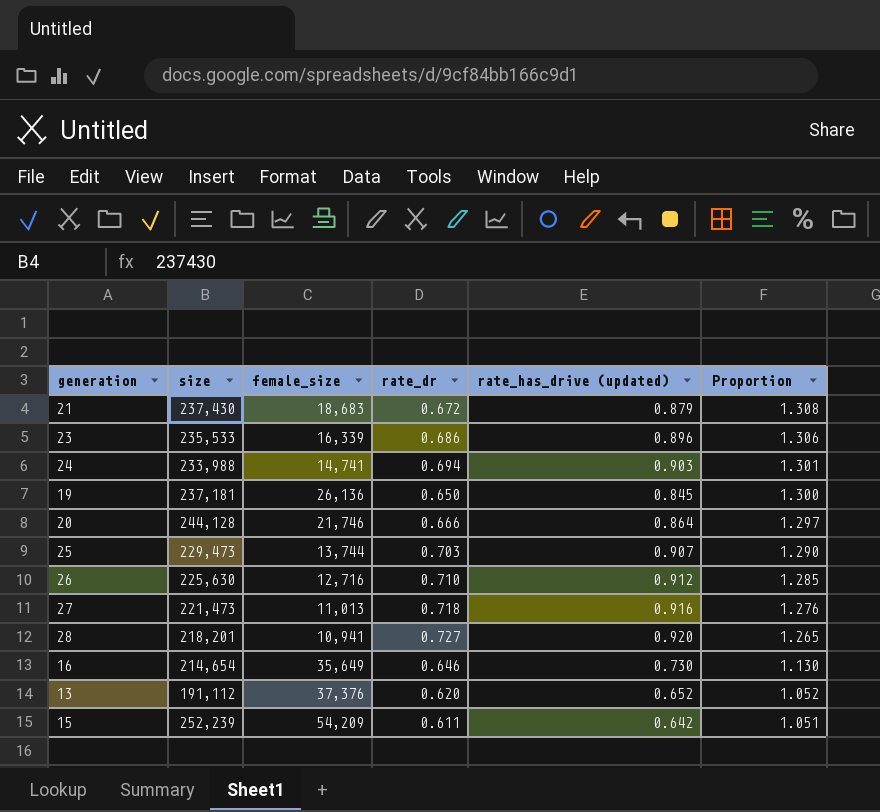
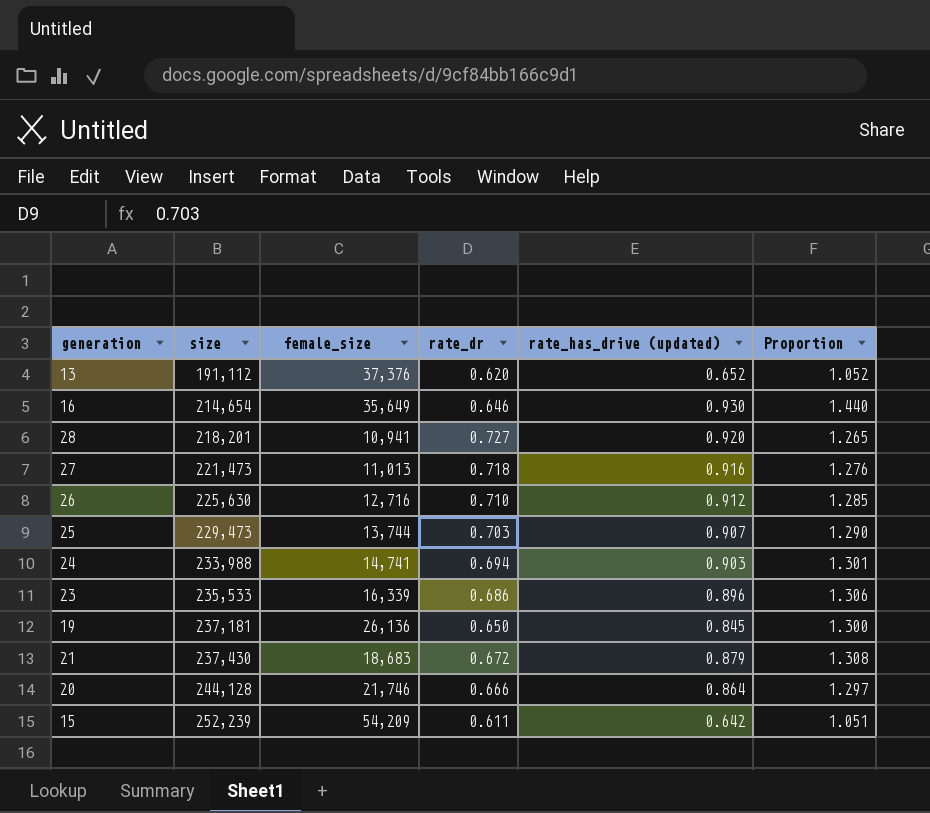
row order: Proportion descending -> size ascending
16 | rate_has_drive (updated): 0.730 -> 0.930
16 | Proportion: 1.130 -> 1.440

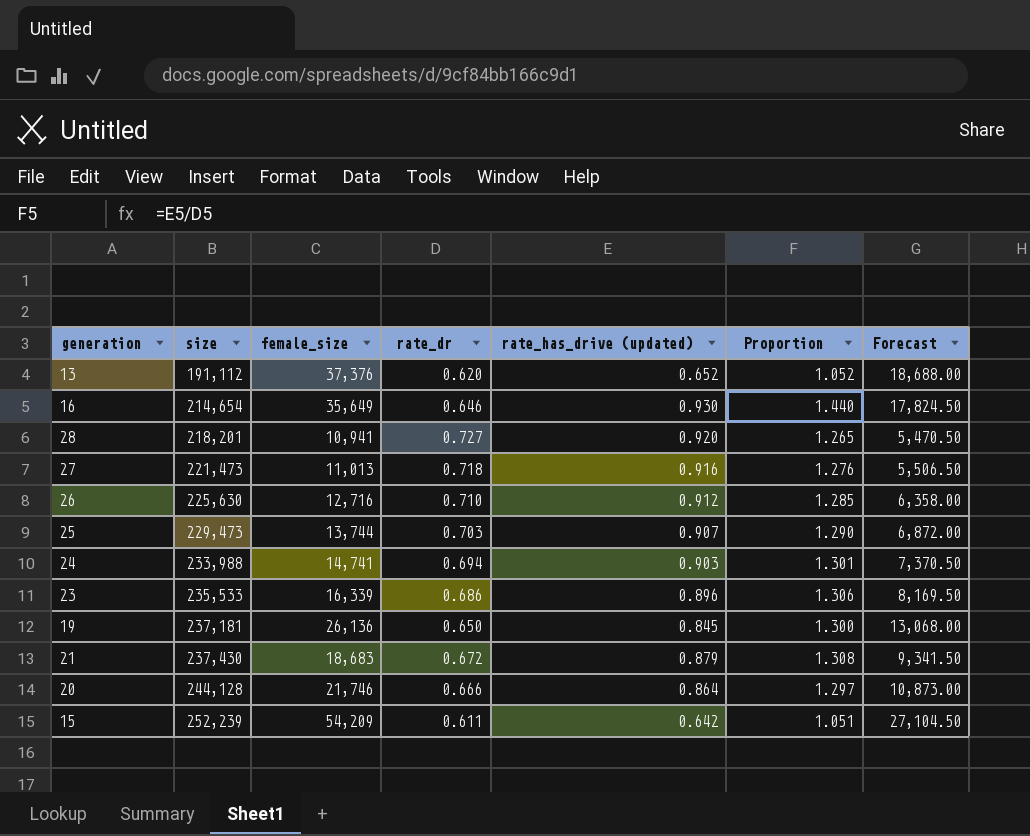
column Forecast | formula: none -> [female_size] * 0.5

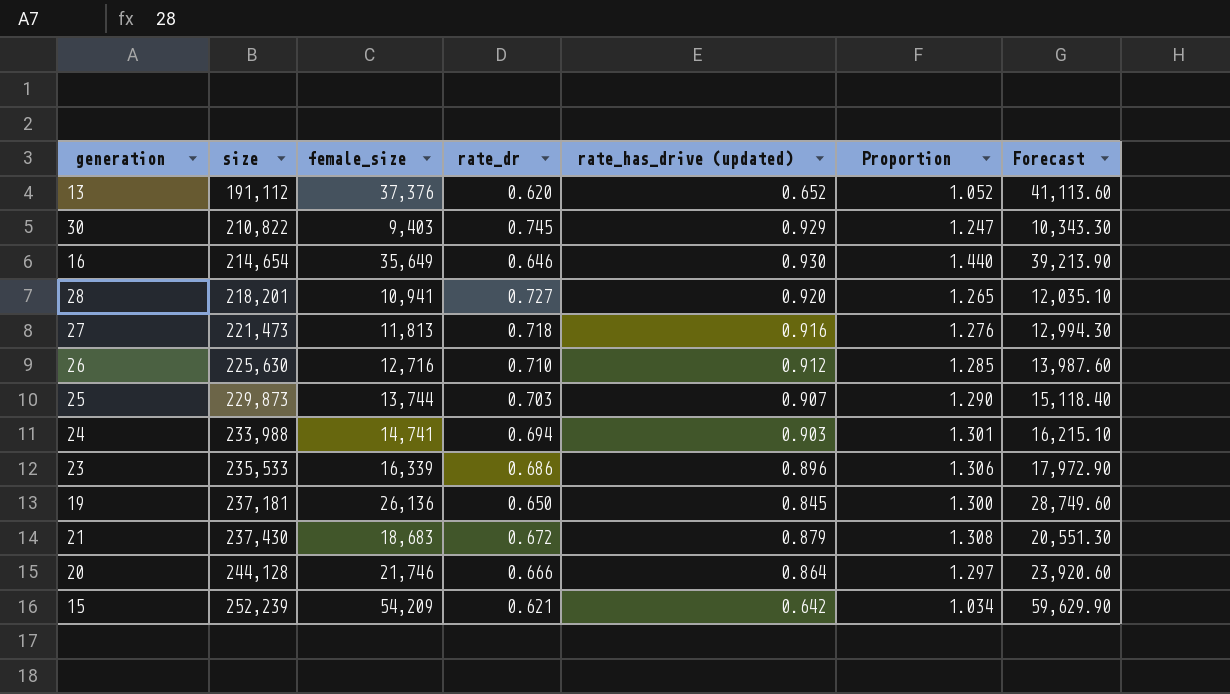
column Forecast | formula: [female_size] * 0.5 -> [female_size] * 1.1
row 30: none -> 210,822 | 9,403 | 0.745 | 0.929 | 1.247 | 10,343.30
27 | female_size: 11,013 -> 11,813
25 | size: 229,473 -> 229,873
15 | rate_dr: 0.611 -> 0.621
15 | Proportion: 1.051 -> 1.034

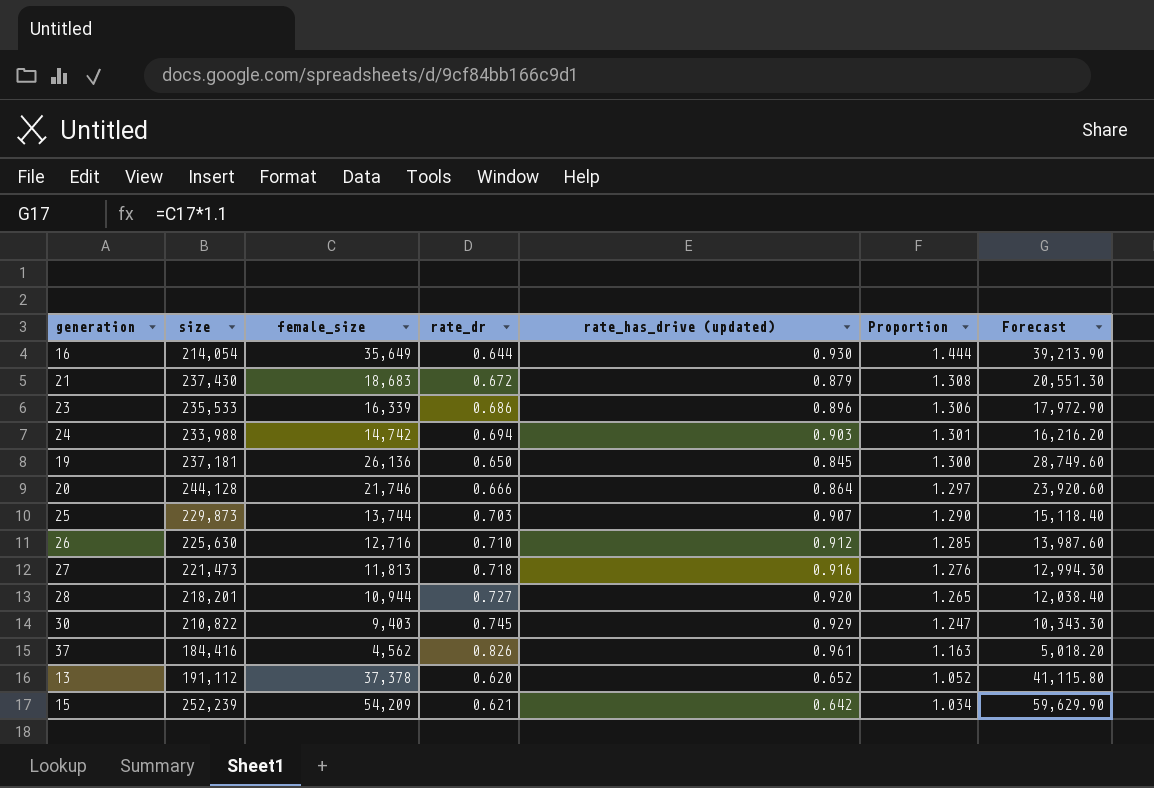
row order: size ascending -> Proportion descending
16 | size: 214,654 -> 214,054
16 | rate_dr: 0.646 -> 0.644
16 | Proportion: 1.440 -> 1.444
24 | female_size: 14,741 -> 14,742
24 | Forecast: 16,215.10 -> 16,216.20
28 | female_size: 10,941 -> 10,944
28 | Forecast: 12,035.10 -> 12,038.40
row 37: none -> 184,416 | 4,562 | 0.826 | 0.961 | 1.163 | 5,018.20
13 | female_size: 37,376 -> 37,378
13 | Forecast: 41,113.60 -> 41,115.80

